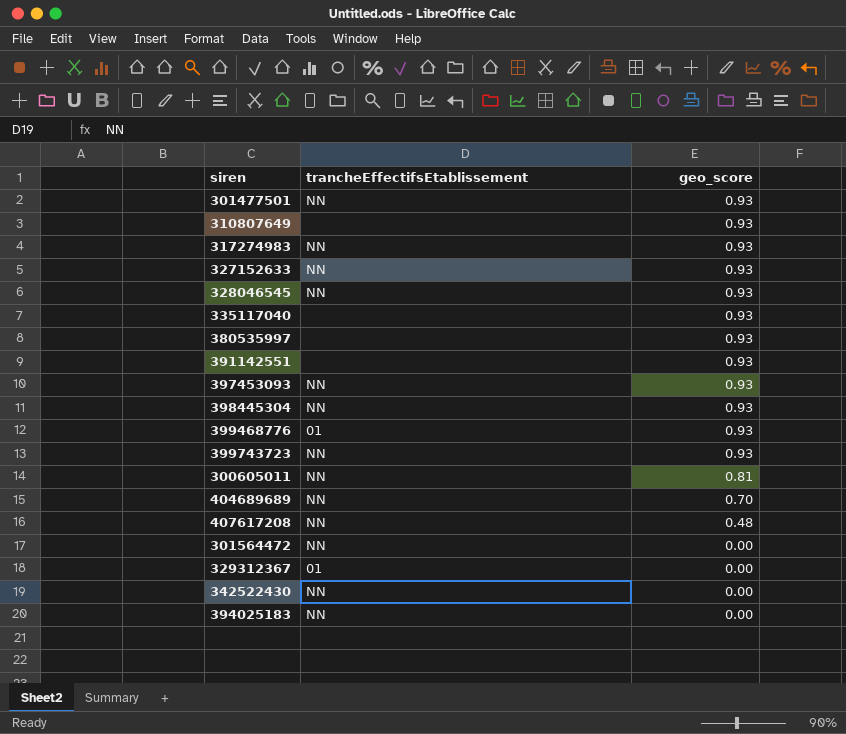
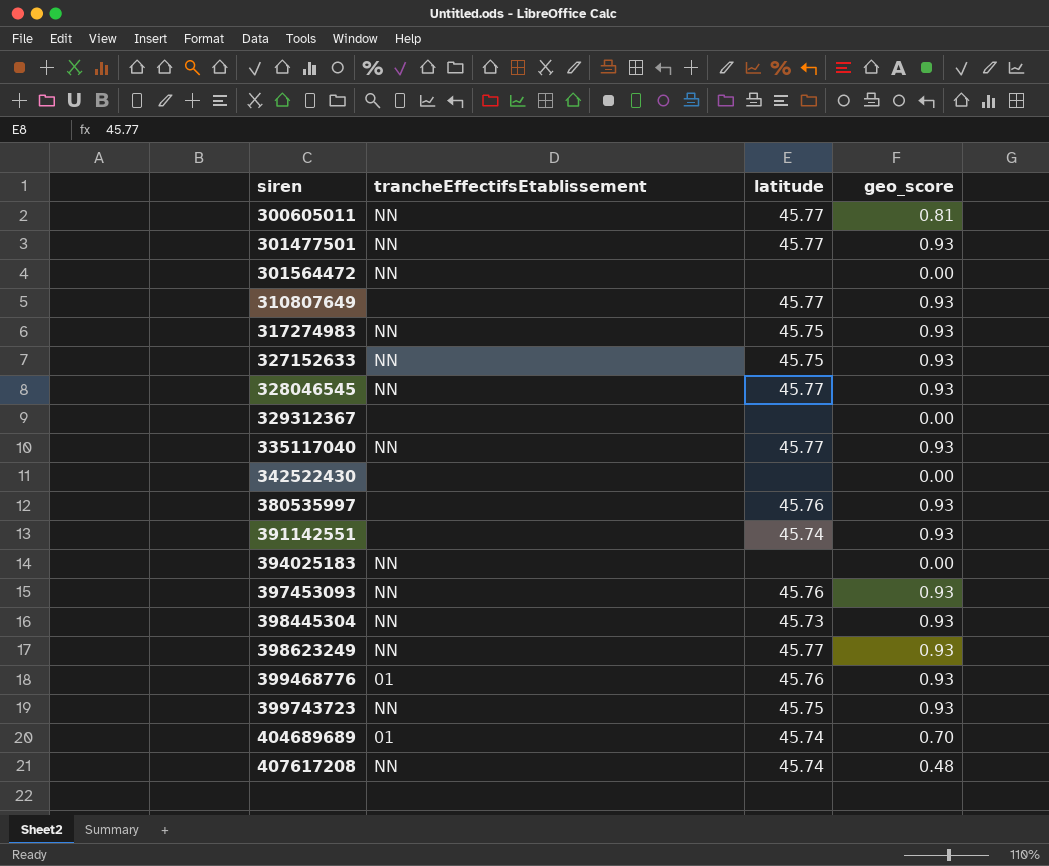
row order: geo_score descending -> siren ascending
column latitude | position: none -> 3
329312367 | trancheEffectifsEtablissement: 01 -> none
335117040 | trancheEffectifsEtablissement: none -> NN
342522430 | trancheEffectifsEtablissement: NN -> none
row 398623249: none -> NN | 45.77 | 0.93
404689689 | trancheEffectifsEtablissement: NN -> 01

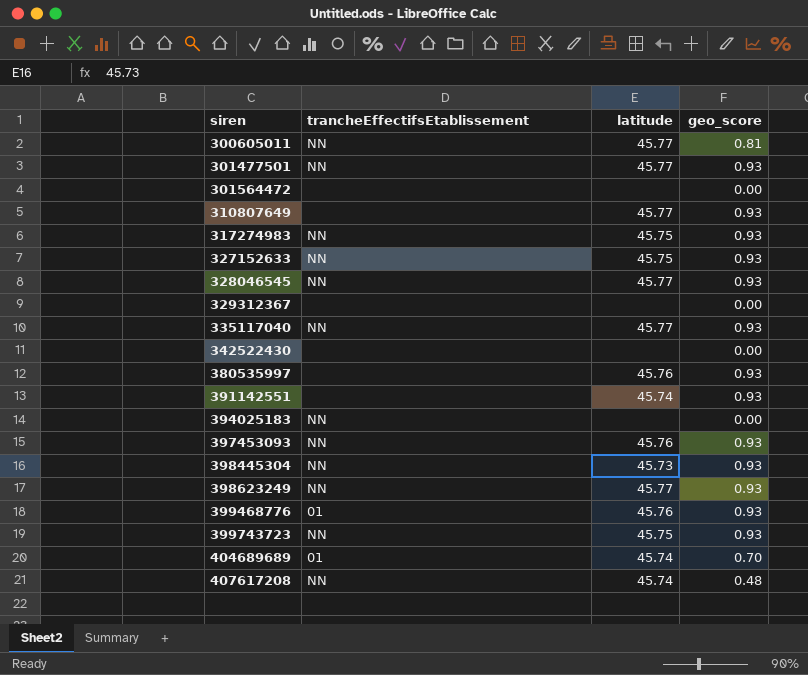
301564472 | trancheEffectifsEtablissement: NN -> none

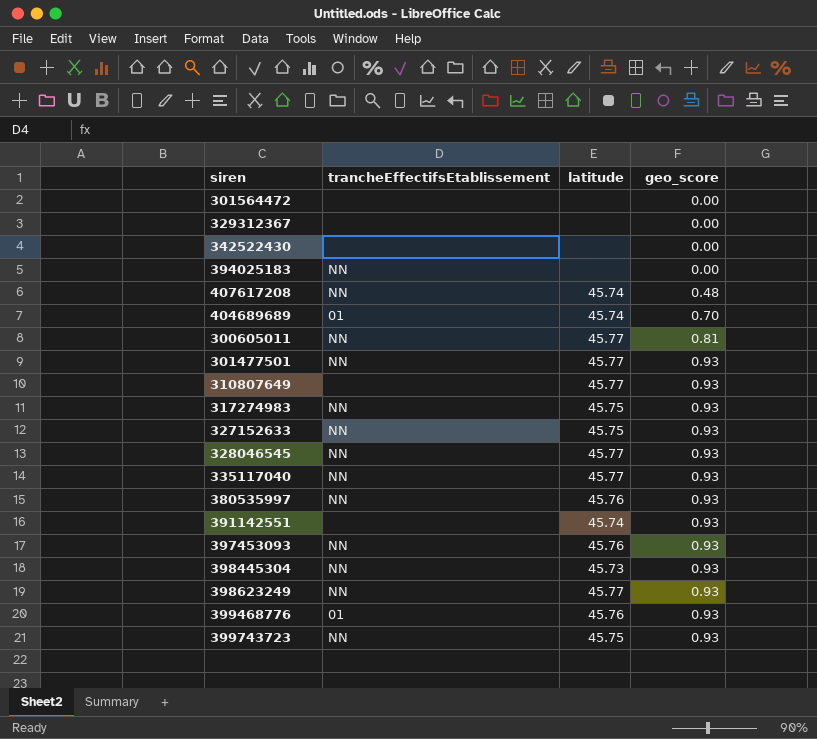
row order: siren ascending -> geo_score ascending
380535997 | trancheEffectifsEtablissement: none -> NN

